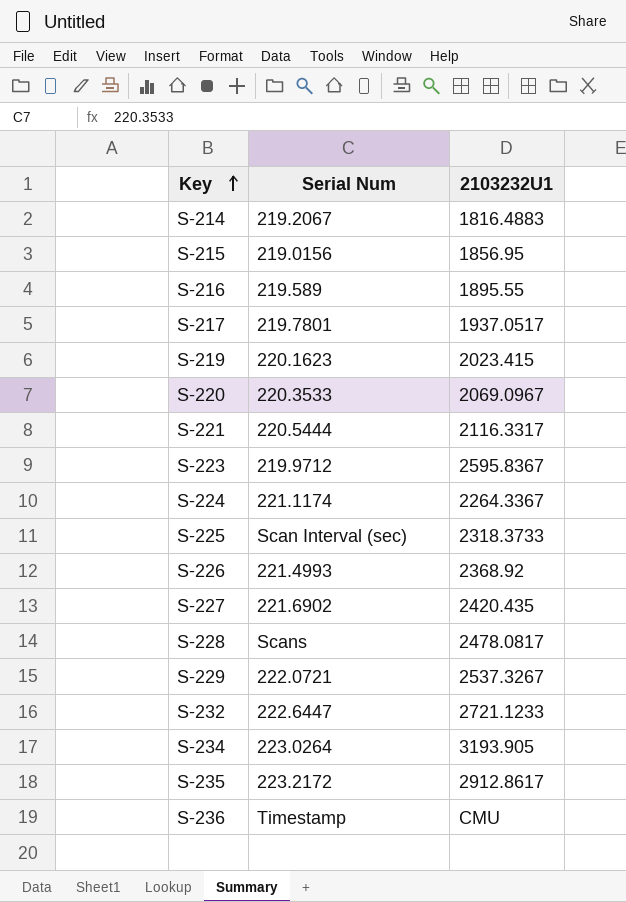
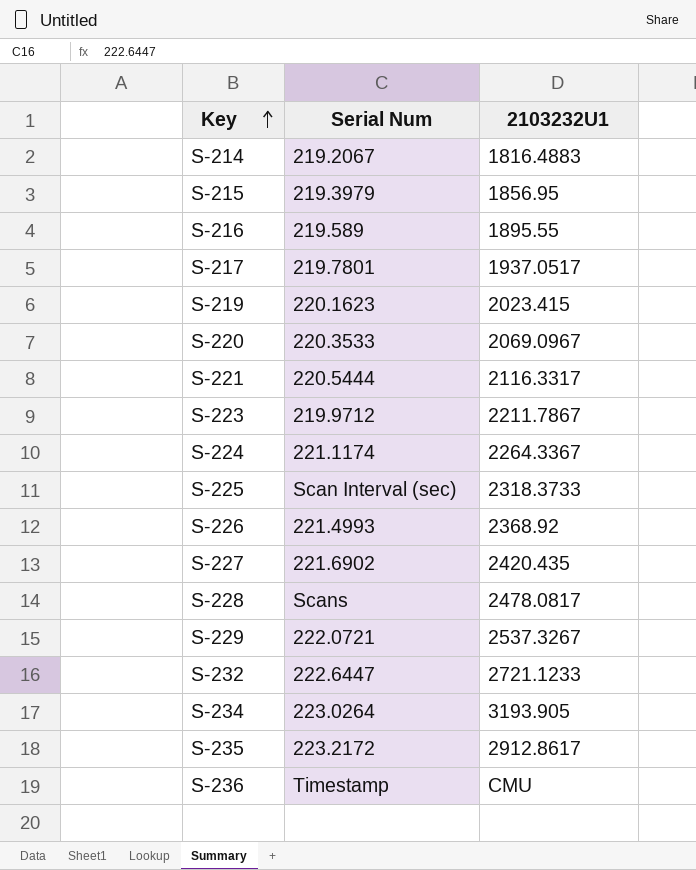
S-215 | Serial Num: 219.0156 -> 219.3979
S-223 | 2103232U1: 2595.8367 -> 2211.7867

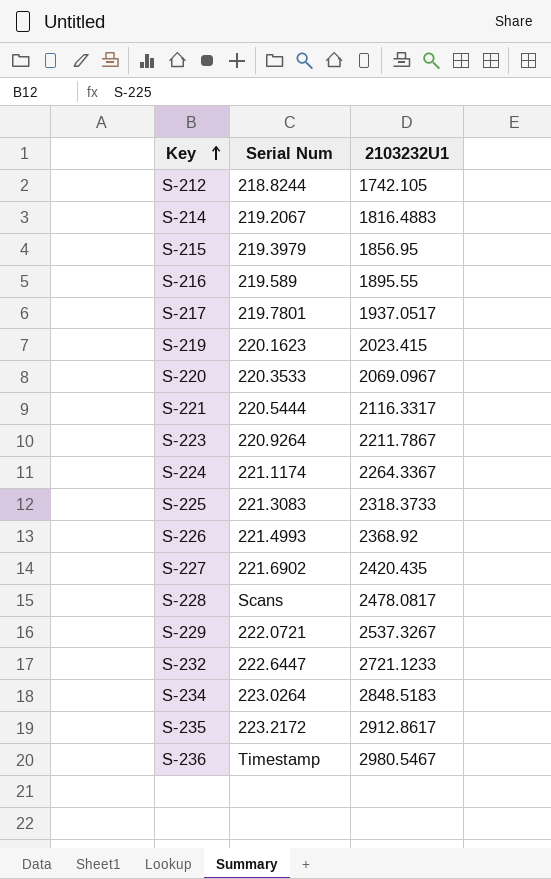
row S-212: none -> 218.8244 | 1742.105
S-223 | Serial Num: 219.9712 -> 220.9264
S-225 | Serial Num: Scan Interval (sec) -> 221.3083
S-234 | 2103232U1: 3193.905 -> 2848.5183
S-236 | 2103232U1: CMU -> 2980.5467

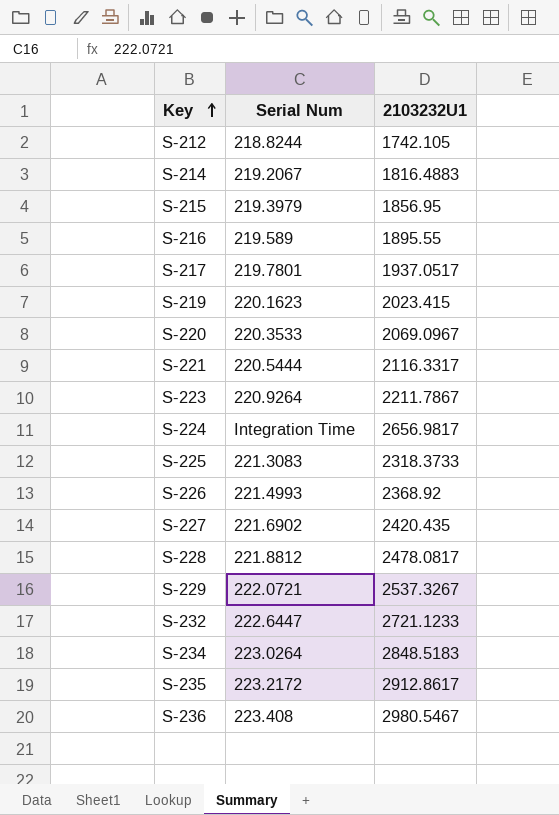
S-224 | Serial Num: 221.1174 -> Integration Time
S-224 | 2103232U1: 2264.3367 -> 2656.9817
S-228 | Serial Num: Scans -> 221.8812
S-236 | Serial Num: Timestamp -> 223.408

